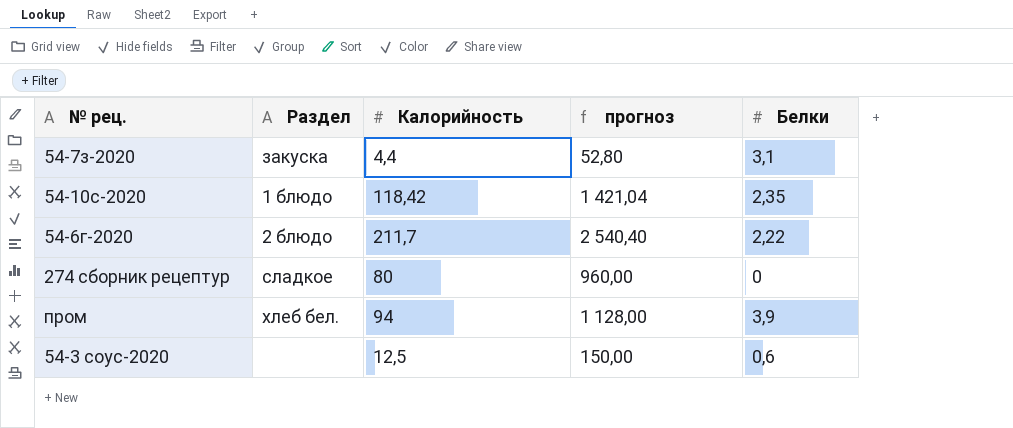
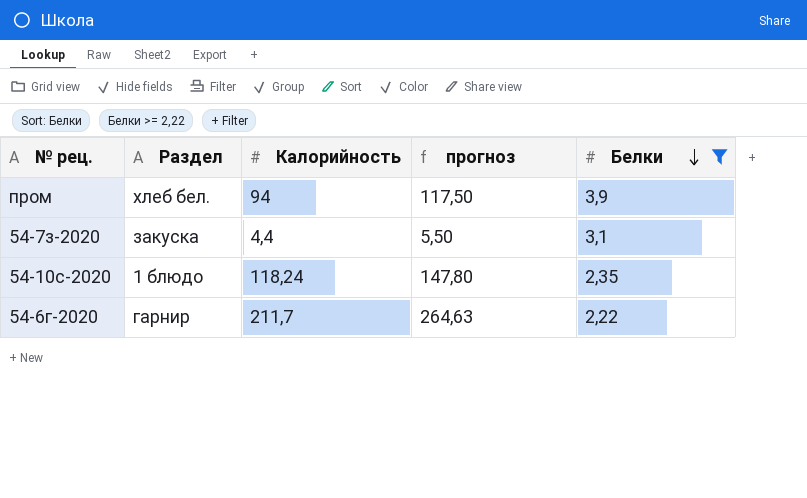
filter: none -> Белки >= 2,22
row order: none -> Белки descending
column прогноз | formula: [Калорийность] * 12 -> [Калорийность] * 1,25
54-10с-2020 | Калорийность: 118,42 -> 118,24
54-6г-2020 | Раздел: 2 блюдо -> гарнир

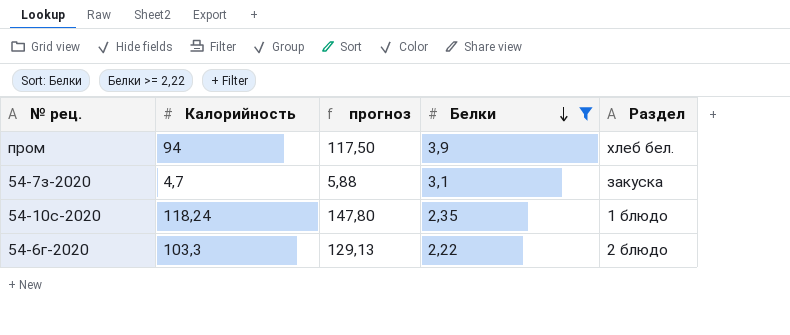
column Раздел | position: 2 -> 5
54-7з-2020 | Калорийность: 4,4 -> 4,7
54-7з-2020 | прогноз: 5,50 -> 5,88
54-6г-2020 | Калорийность: 211,7 -> 103,3
54-6г-2020 | прогноз: 264,63 -> 129,13
54-6г-2020 | Раздел: гарнир -> 2 блюдо

